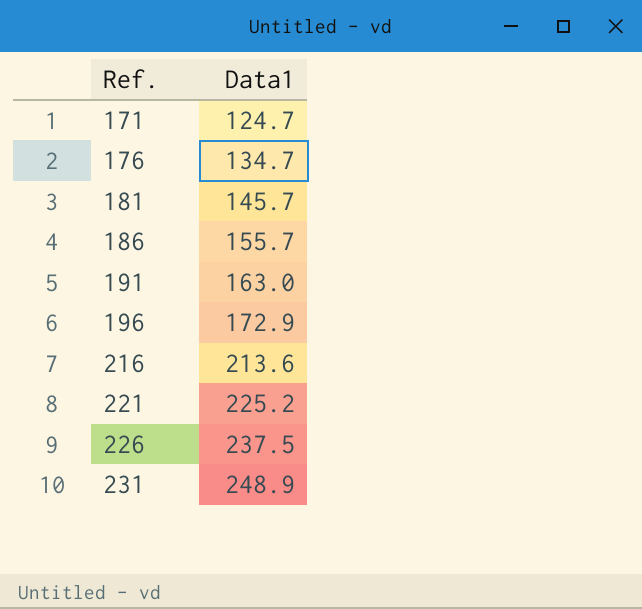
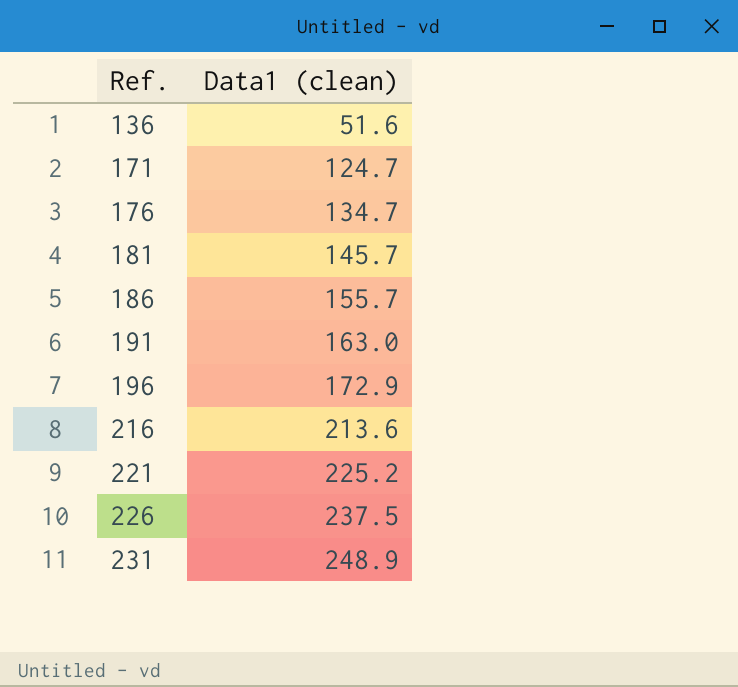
column name: Data1 -> Data1 (clean)
row 136: none -> 51.6

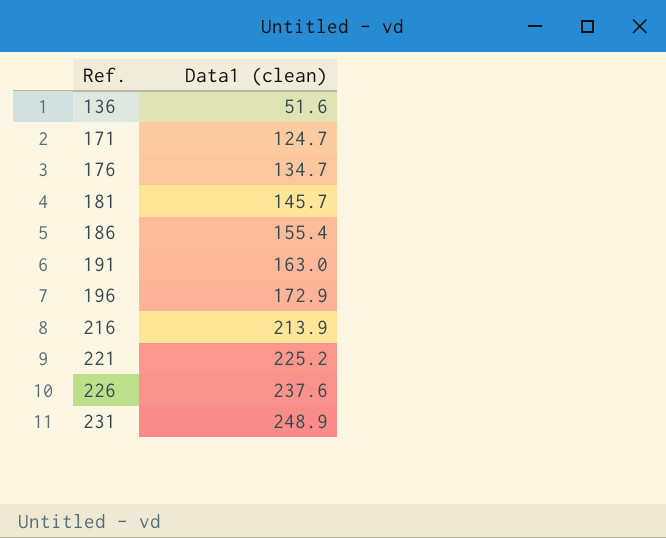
186 | Data1 (clean): 155.7 -> 155.4
216 | Data1 (clean): 213.6 -> 213.9
226 | Data1 (clean): 237.5 -> 237.6

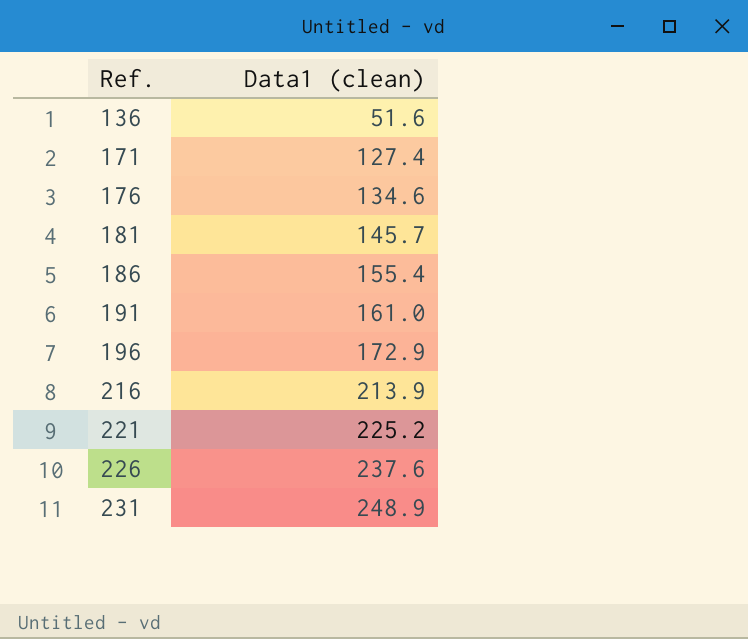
171 | Data1 (clean): 124.7 -> 127.4
176 | Data1 (clean): 134.7 -> 134.6
191 | Data1 (clean): 163.0 -> 161.0

